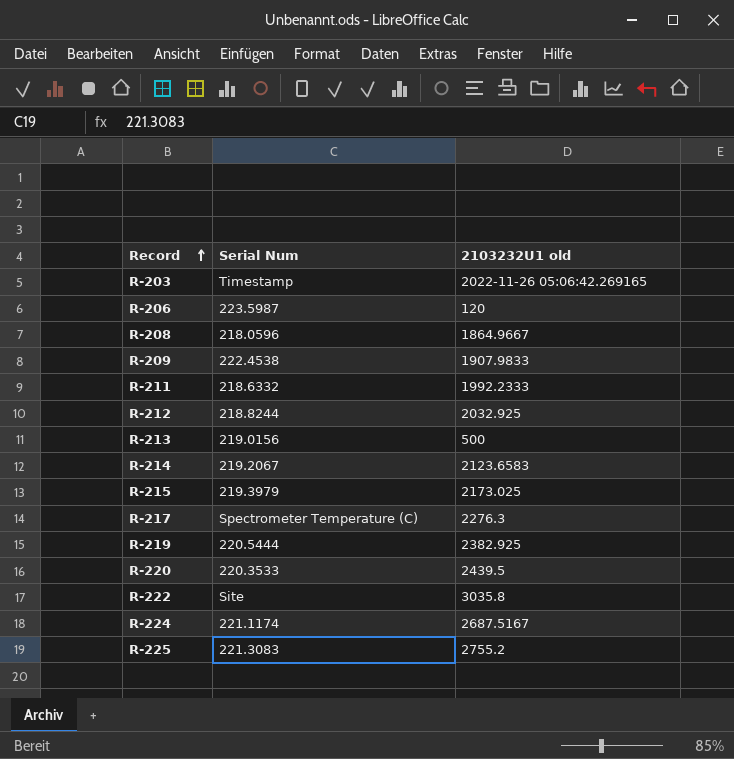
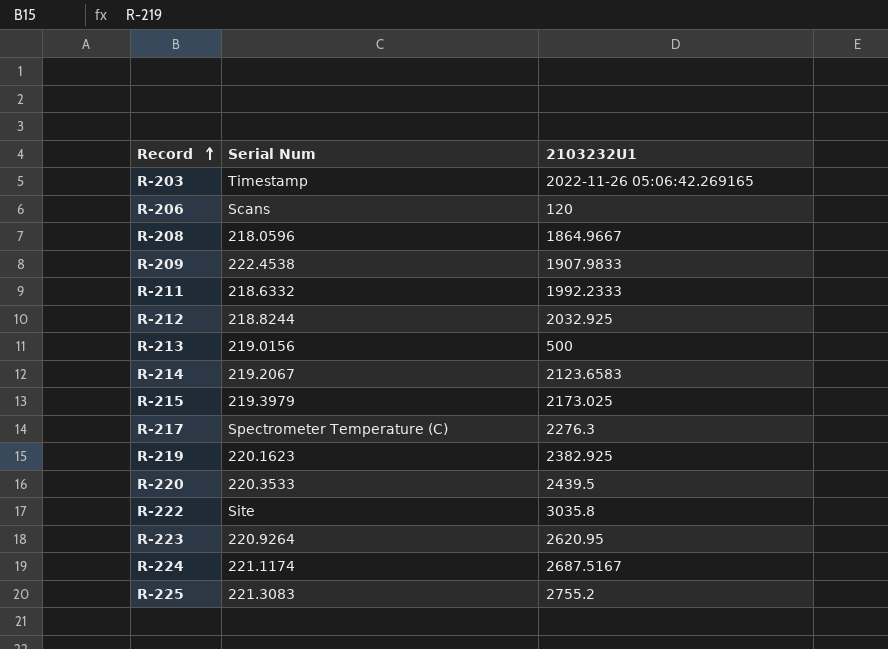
column name: 2103232U1 old -> 2103232U1
R-206 | Serial Num: 223.5987 -> Scans
R-219 | Serial Num: 220.5444 -> 220.1623
row R-223: none -> 220.9264 | 2620.95

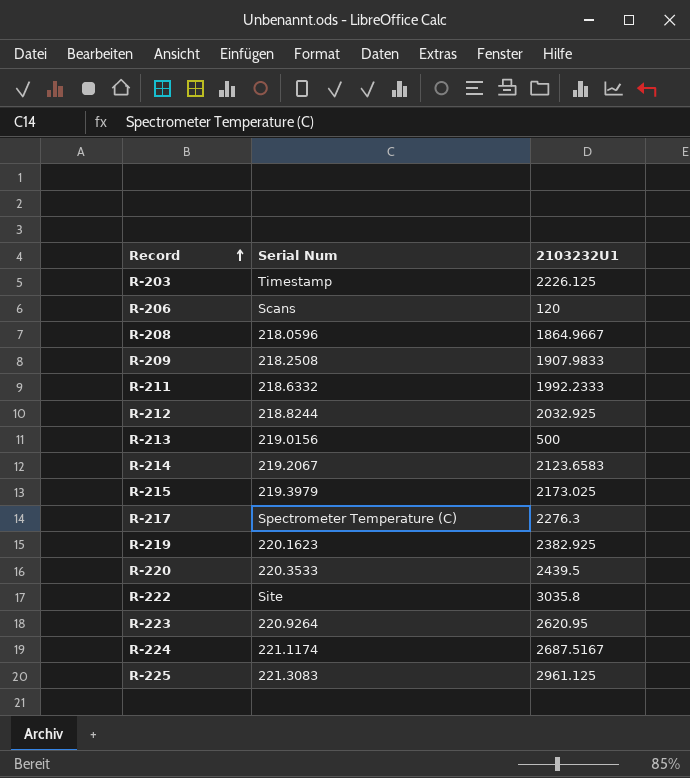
R-203 | 2103232U1: 2022-11-26 05:06:42.269165 -> 2226.125
R-209 | Serial Num: 222.4538 -> 218.2508
R-225 | 2103232U1: 2755.2 -> 2961.125

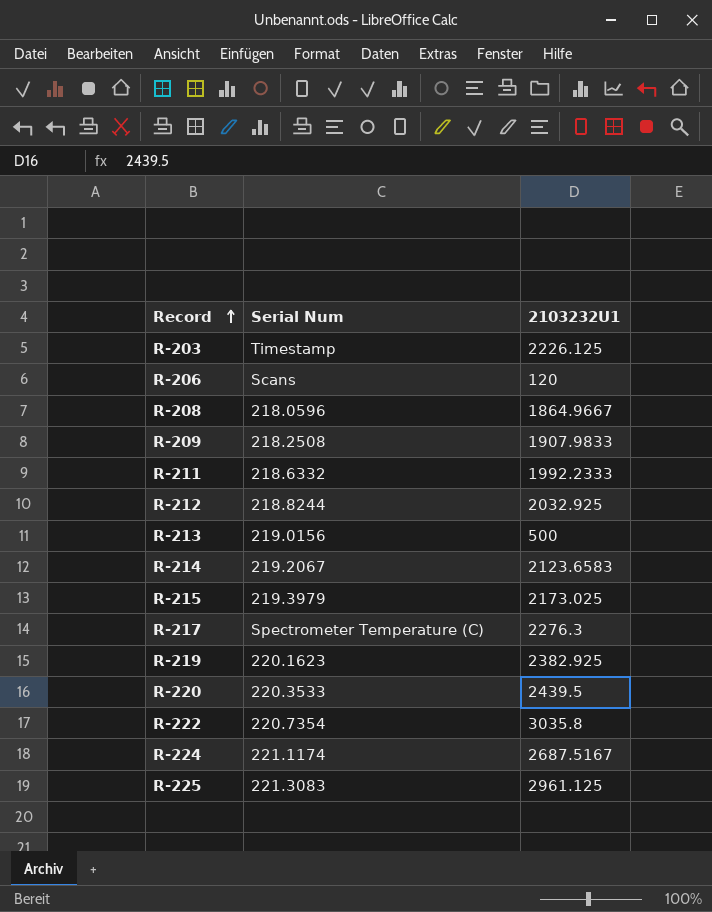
row R-223: 220.9264 | 2620.95 -> none
R-222 | Serial Num: Site -> 220.7354

